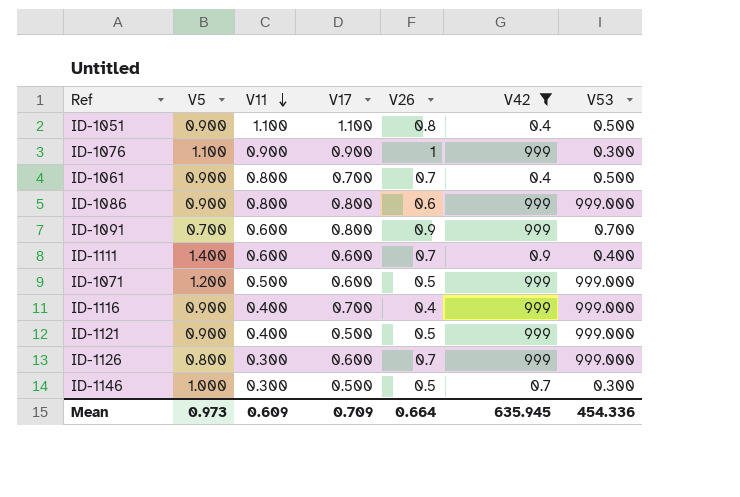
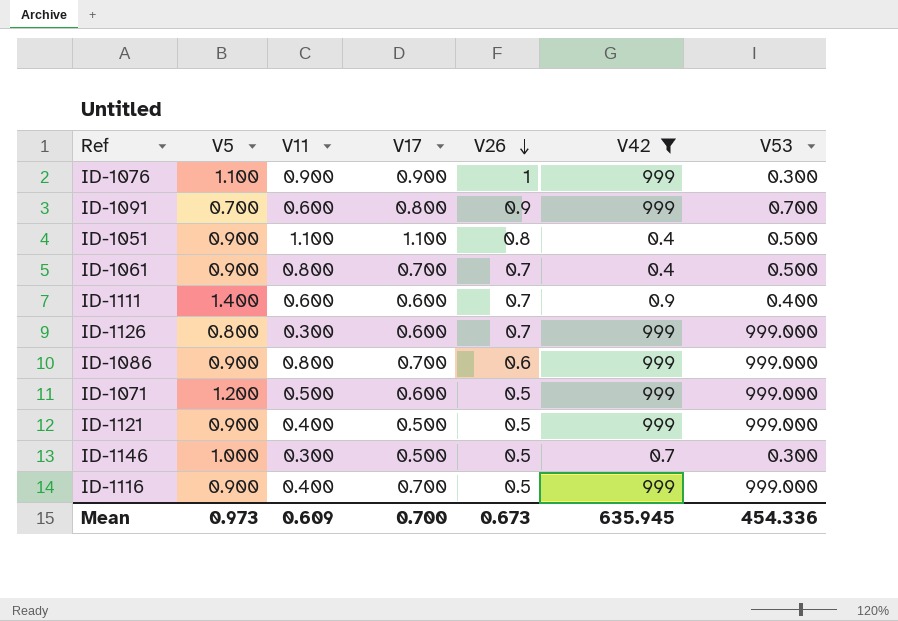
row order: V11 descending -> V26 descending
ID-1086 | V17: 0.800 -> 0.700
ID-1116 | V26: 0.4 -> 0.5
Mean | V17: 0.709 -> 0.700
Mean | V26: 0.664 -> 0.673

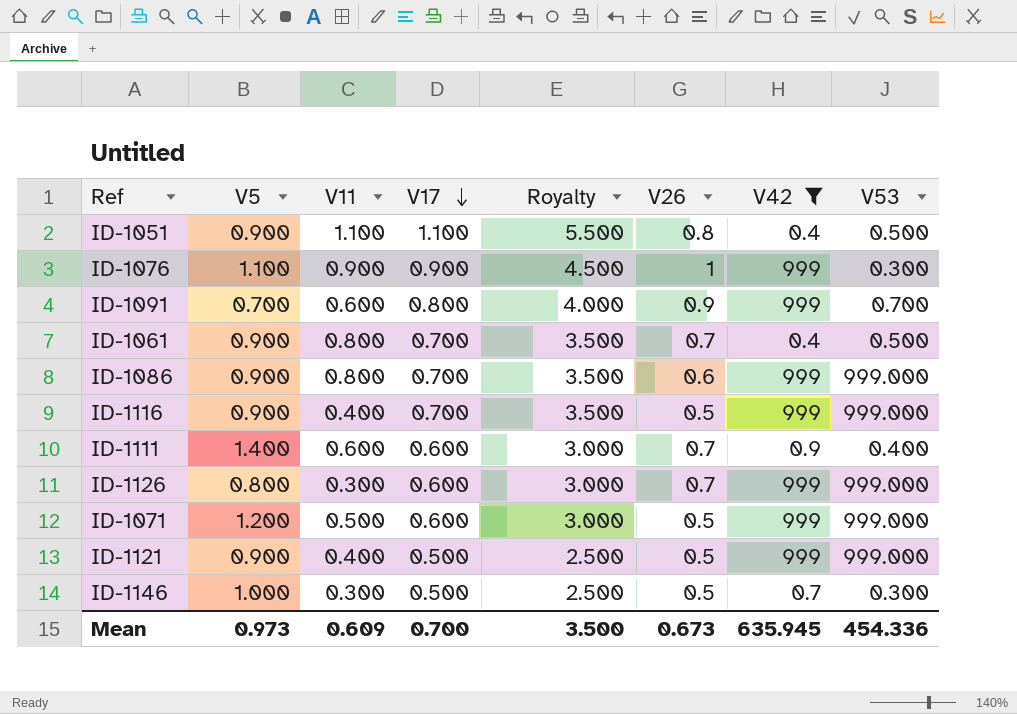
row order: V26 descending -> V17 descending
column Royalty | formula: none -> [V17] * 5

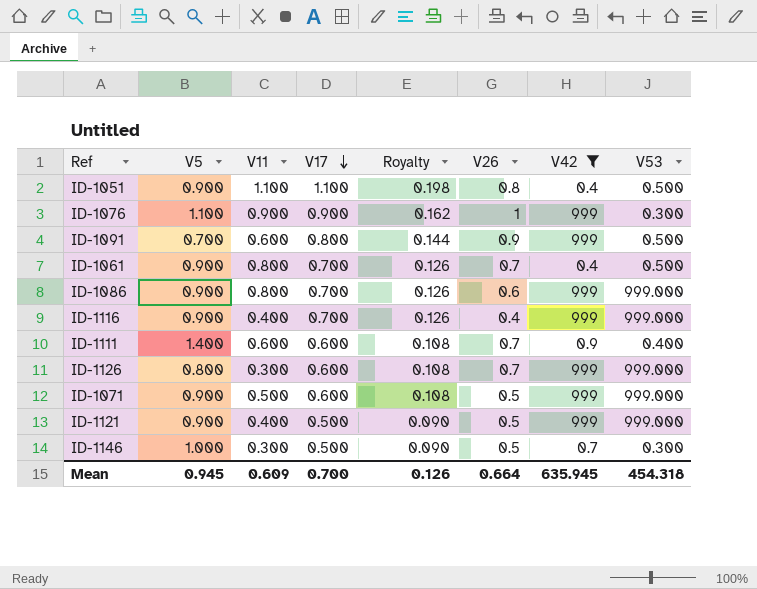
column Royalty | formula: [V17] * 5 -> [V17] * 0.18
ID-1091 | V53: 0.700 -> 0.500
ID-1116 | V26: 0.5 -> 0.4
ID-1071 | V5: 1.200 -> 0.900
Mean | V5: 0.973 -> 0.945
Mean | Royalty: 3.500 -> 0.126
Mean | V26: 0.673 -> 0.664
Mean | V53: 454.336 -> 454.318

